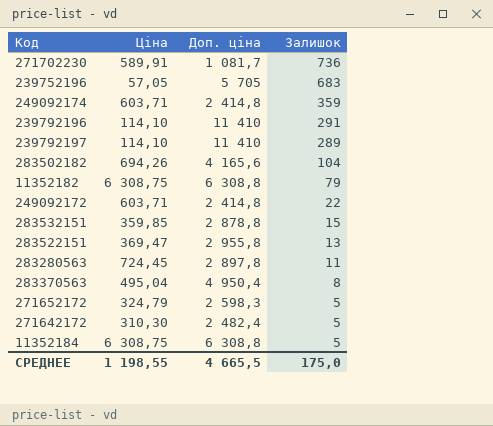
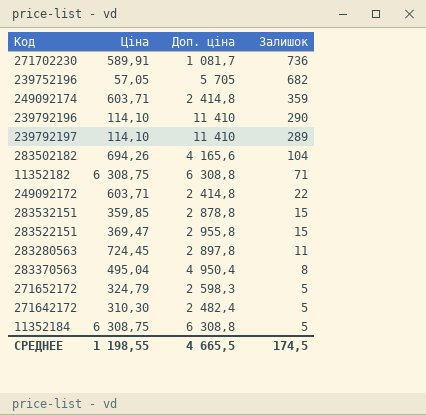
239752196 | Залишок: 683 -> 682
239792196 | Залишок: 291 -> 290
11352182 | Залишок: 79 -> 71
283522151 | Залишок: 13 -> 15
СРЕДНЕЕ | Залишок: 175,0 -> 174,5

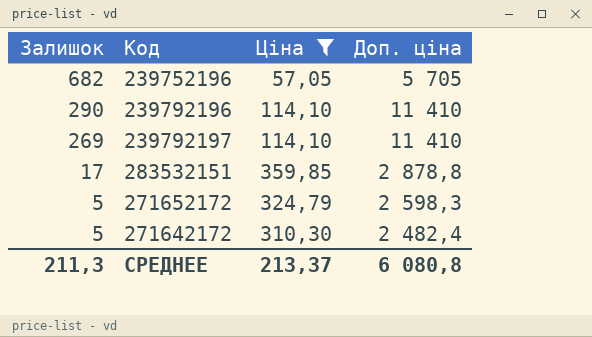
filter: none -> Ціна <= 359,85
column Залишок | position: 4 -> 1
239792197 | Залишок: 289 -> 269
283532151 | Залишок: 15 -> 17
СРЕДНЕЕ | Залишок: 174,5 -> 211,3
СРЕДНЕЕ | Ціна: 1 198,55 -> 213,37
СРЕДНЕЕ | Доп. ціна: 4 665,5 -> 6 080,8

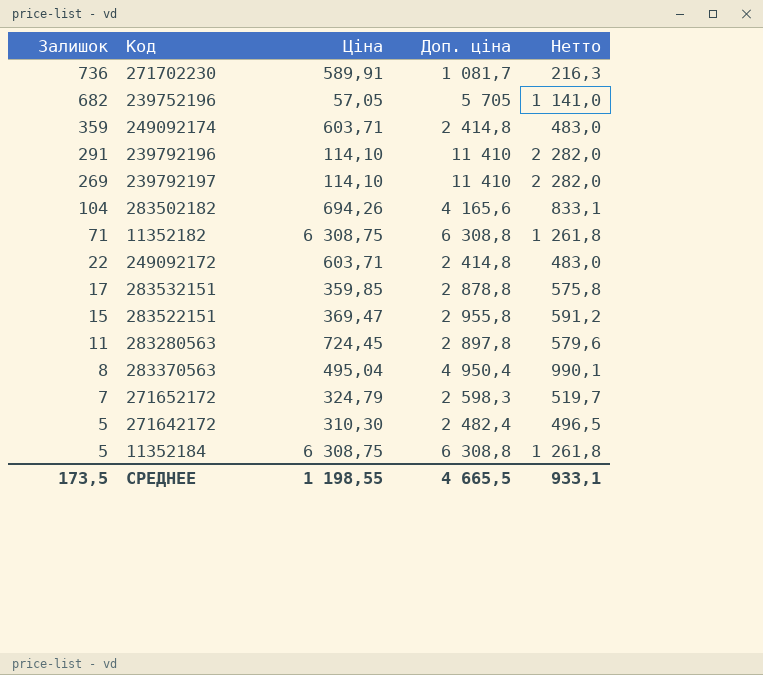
filter: Ціна <= 359,85 -> none
column Нетто | formula: none -> [Доп. ціна] * 0,2
239792196 | Залишок: 290 -> 291
271652172 | Залишок: 5 -> 7
СРЕДНЕЕ | Залишок: 211,3 -> 173,5
СРЕДНЕЕ | Ціна: 213,37 -> 1 198,55
СРЕДНЕЕ | Доп. ціна: 6 080,8 -> 4 665,5

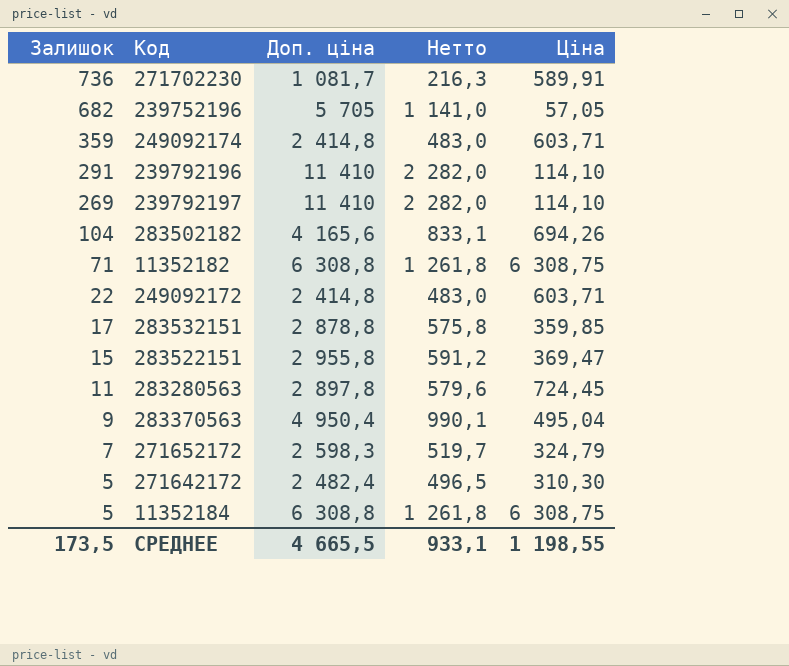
column Ціна | position: 3 -> 5
283370563 | Залишок: 8 -> 9

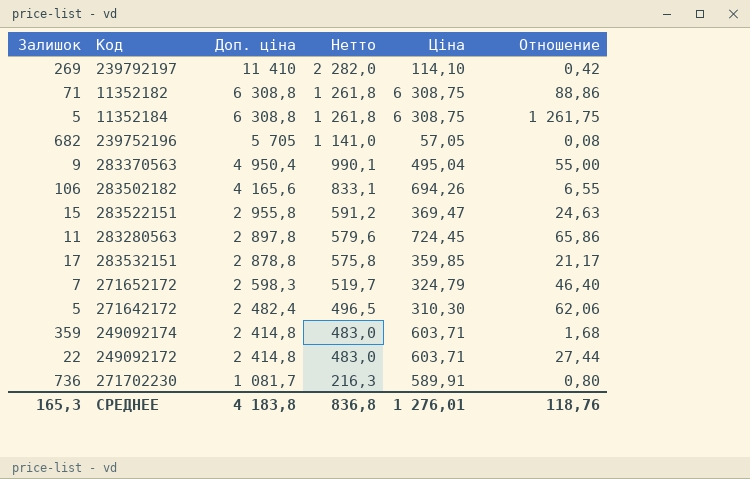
row order: Залишок descending -> Доп. ціна descending
column Отношение | formula: none -> [Ціна] / [Залишок]
row 239792196: 291 | 11 410 | 2 282,0 | 114,10 -> none
283502182 | Залишок: 104 -> 106
СРЕДНЕЕ | Залишок: 173,5 -> 165,3
СРЕДНЕЕ | Доп. ціна: 4 665,5 -> 4 183,8
СРЕДНЕЕ | Нетто: 933,1 -> 836,8
СРЕДНЕЕ | Ціна: 1 198,55 -> 1 276,01

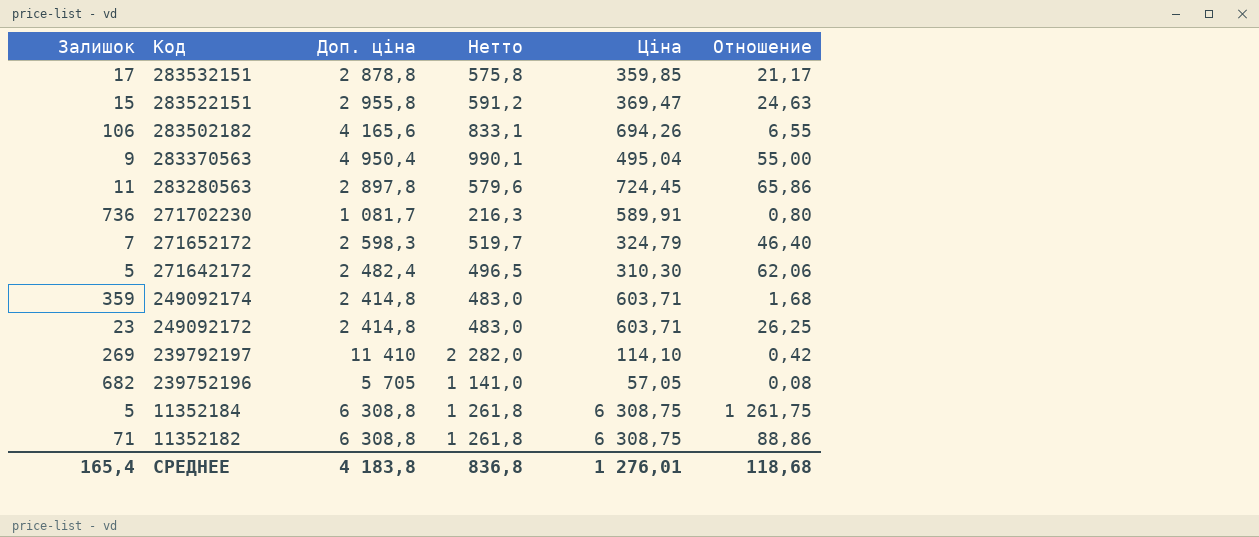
row order: Доп. ціна descending -> Код descending
249092172 | Залишок: 22 -> 23
249092172 | Отношение: 27,44 -> 26,25
СРЕДНЕЕ | Залишок: 165,3 -> 165,4
СРЕДНЕЕ | Отношение: 118,76 -> 118,68

